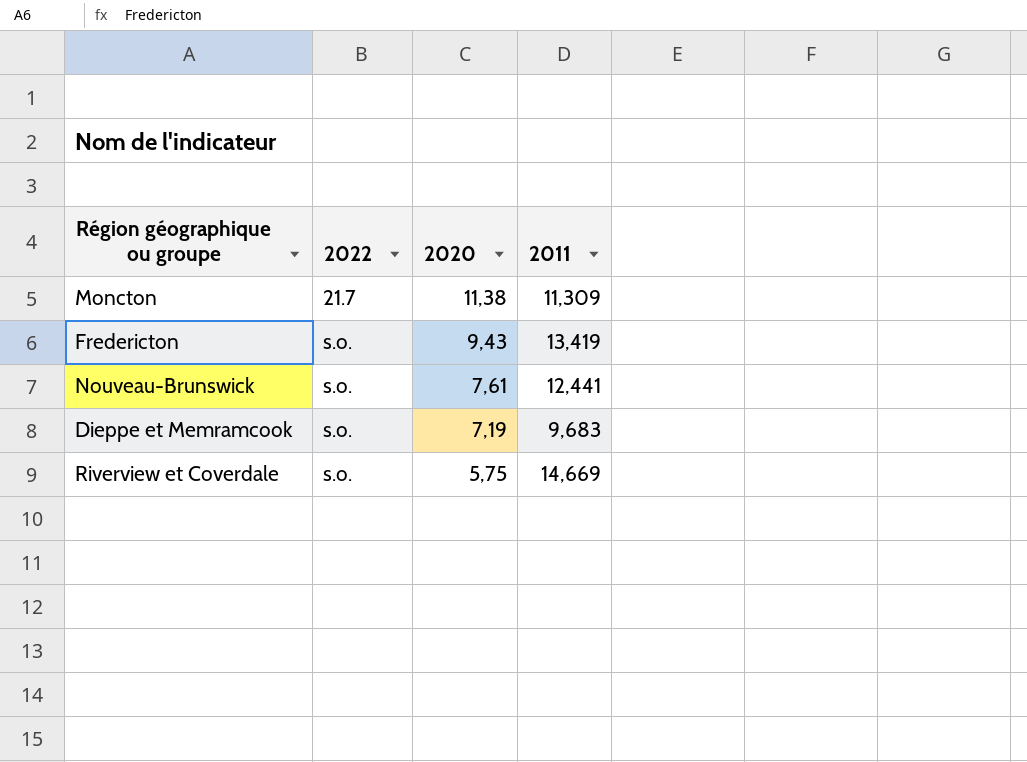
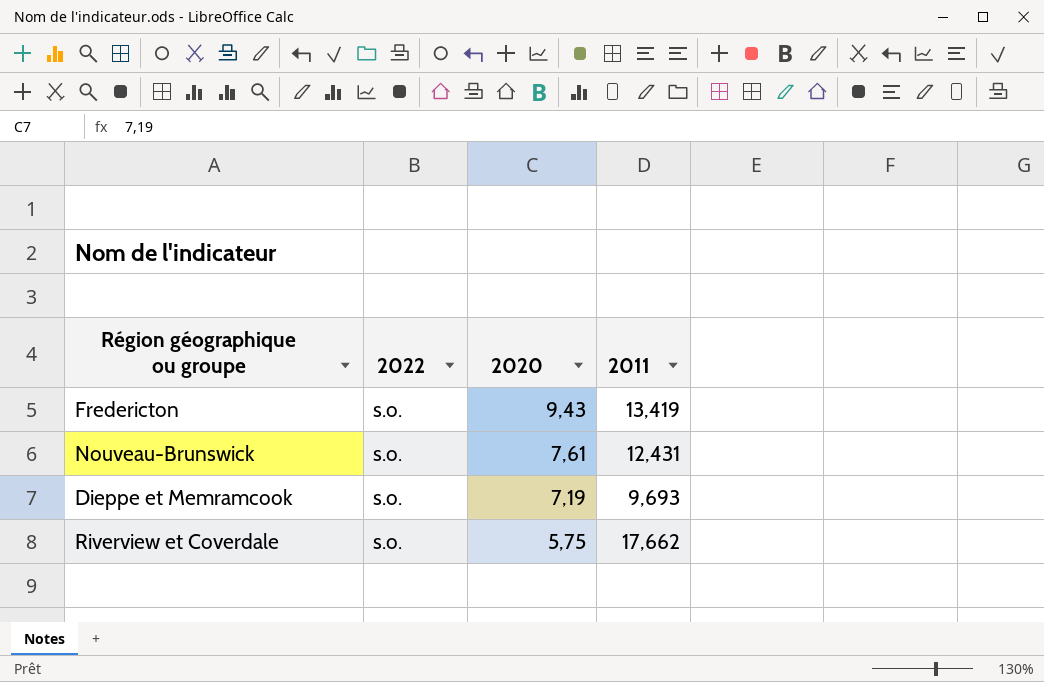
row Moncton: 21.7 | 11,38 | 11,309 -> none
Nouveau-Brunswick | 2011: 12,441 -> 12,431
Dieppe et Memramcook | 2011: 9,683 -> 9,693
Riverview et Coverdale | 2011: 14,669 -> 17,662

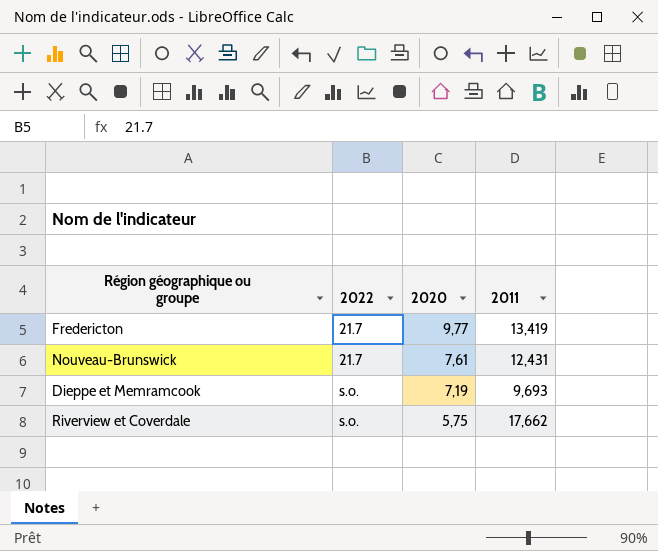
Fredericton | 2022: s.o. -> 21.7
Fredericton | 2020: 9,43 -> 9,77
Nouveau-Brunswick | 2022: s.o. -> 21.7

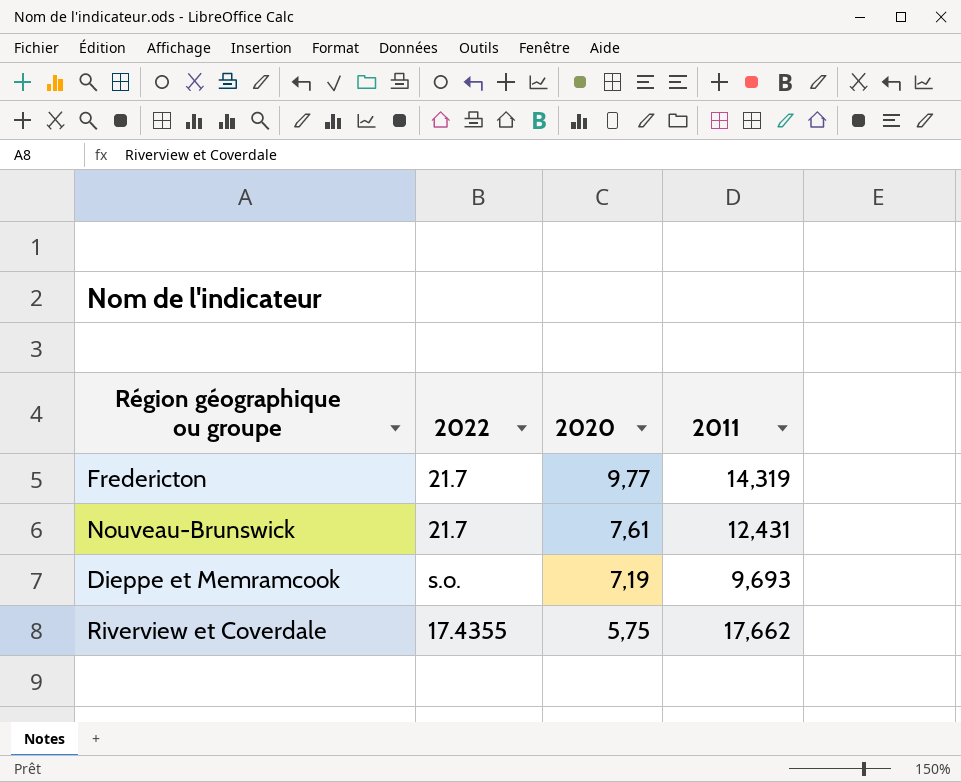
Fredericton | 2011: 13,419 -> 14,319
Riverview et Coverdale | 2022: s.o. -> 17.4355

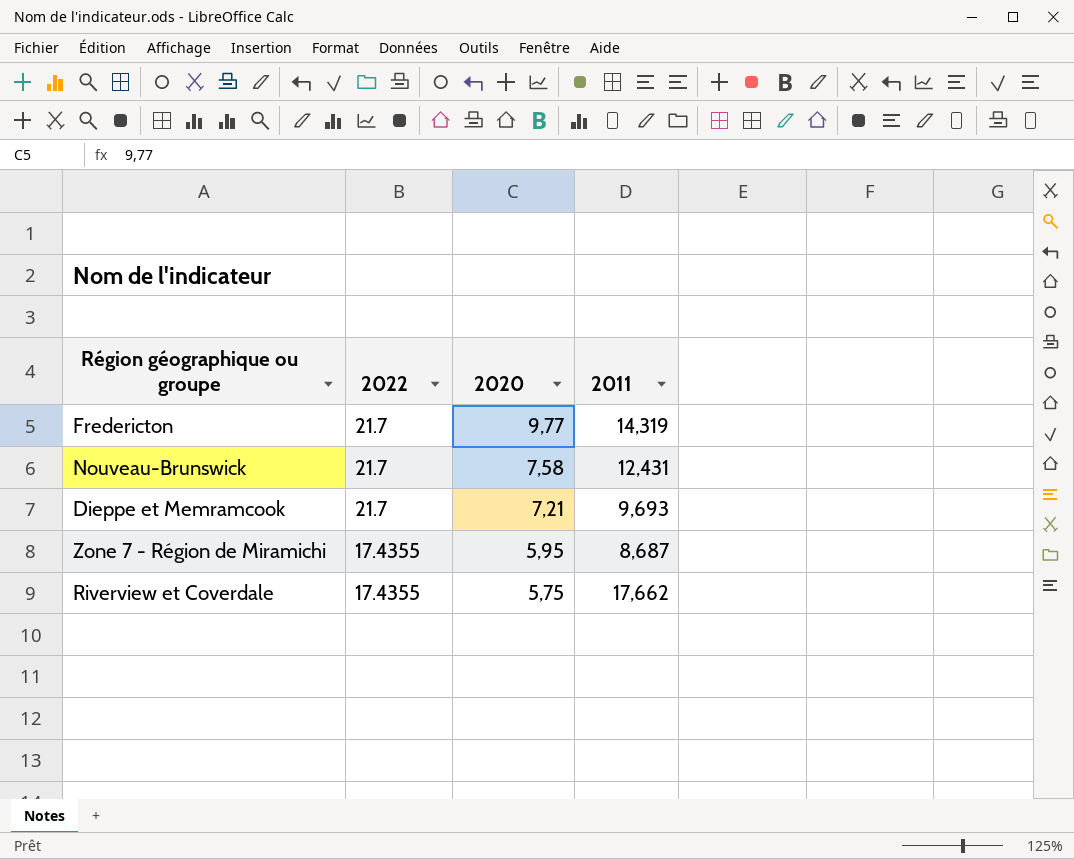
Nouveau-Brunswick | 2020: 7,61 -> 7,58
Dieppe et Memramcook | 2022: s.o. -> 21.7
Dieppe et Memramcook | 2020: 7,19 -> 7,21
row Zone 7 - Région de Miramichi: none -> 17.4355 | 5,95 | 8,687

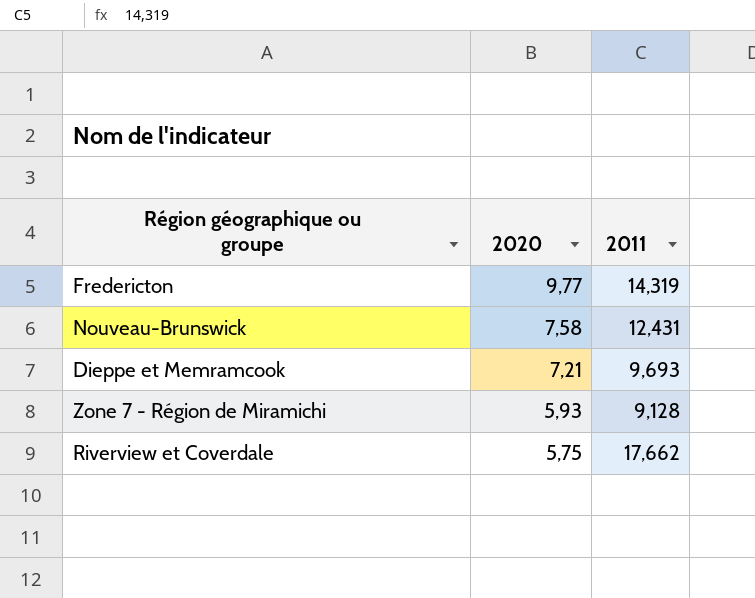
column 2022 | position: 2 -> none
Zone 7 - Région de Miramichi | 2020: 5,95 -> 5,93
Zone 7 - Région de Miramichi | 2011: 8,687 -> 9,128

